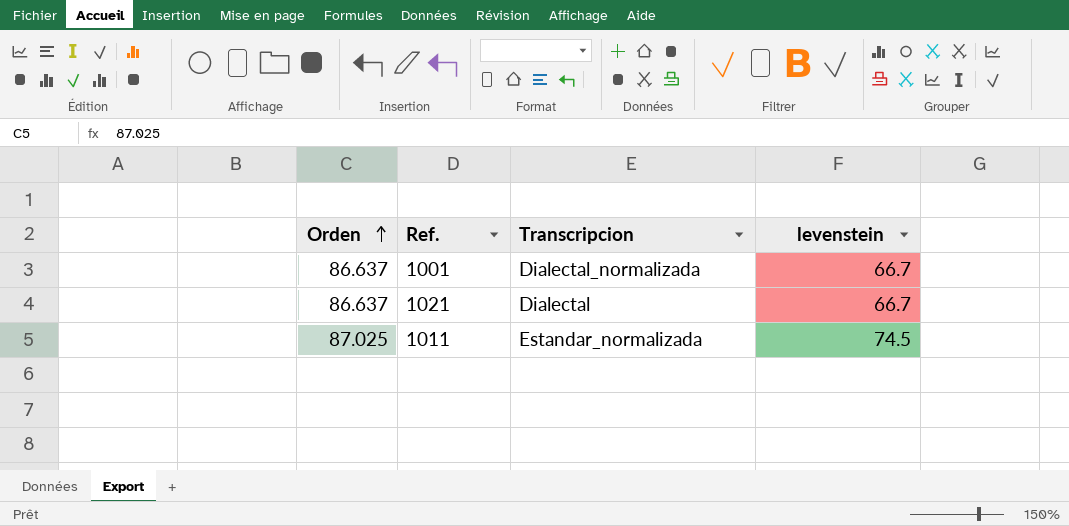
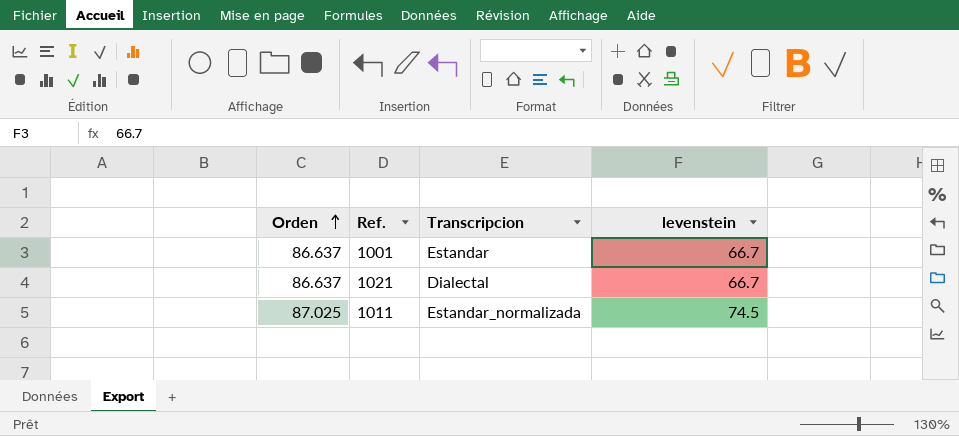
1001 | Transcripcion: Dialectal_normalizada -> Estandar

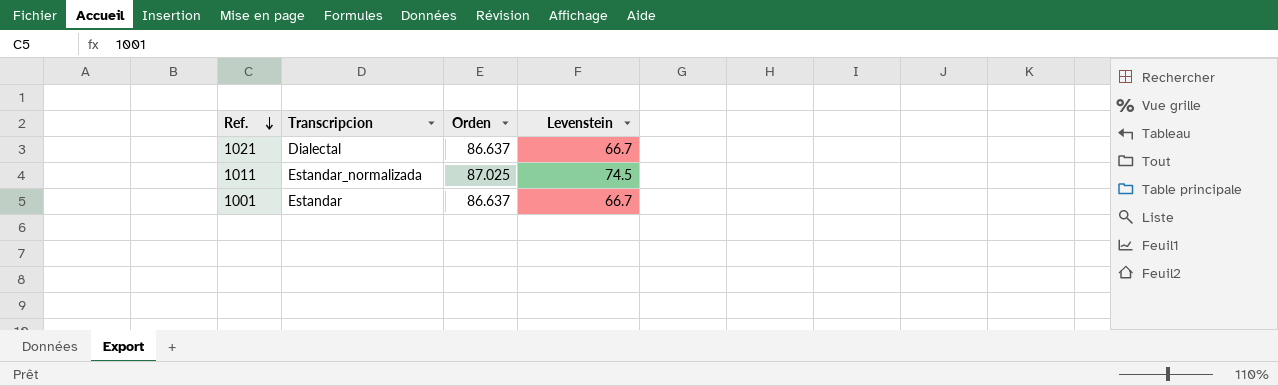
row order: Orden ascending -> Ref. descending
column Orden | position: 1 -> 3
column name: levenstein -> Levenstein

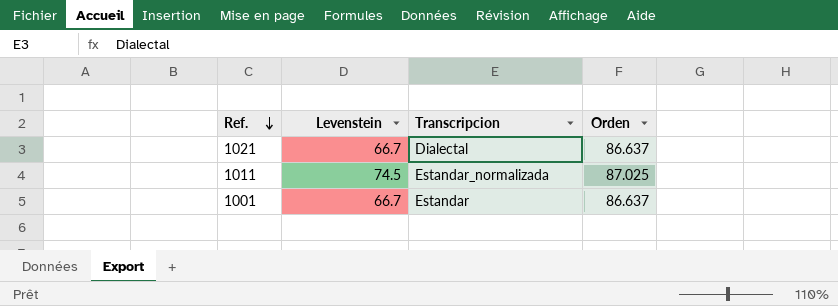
column Levenstein | position: 4 -> 2

